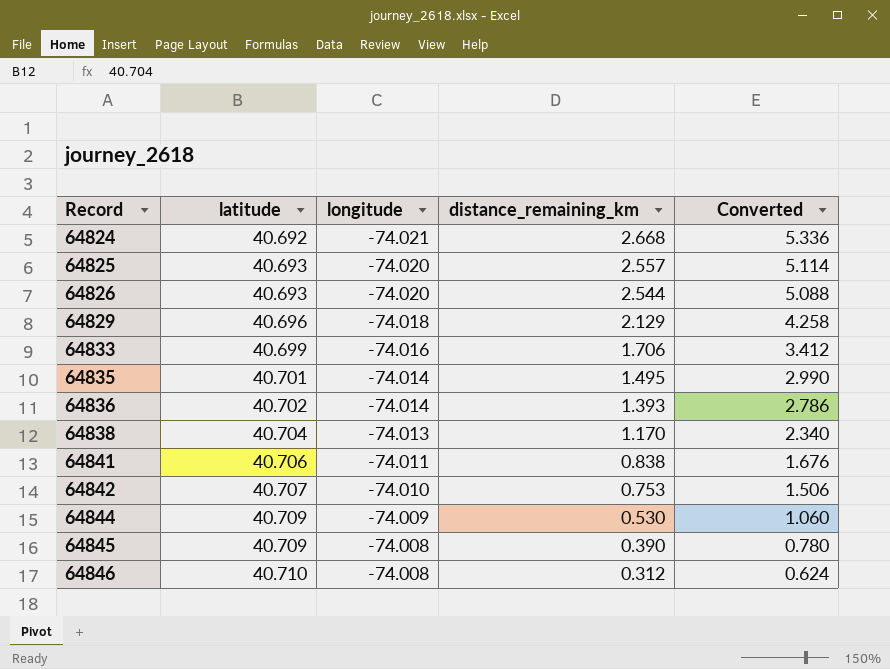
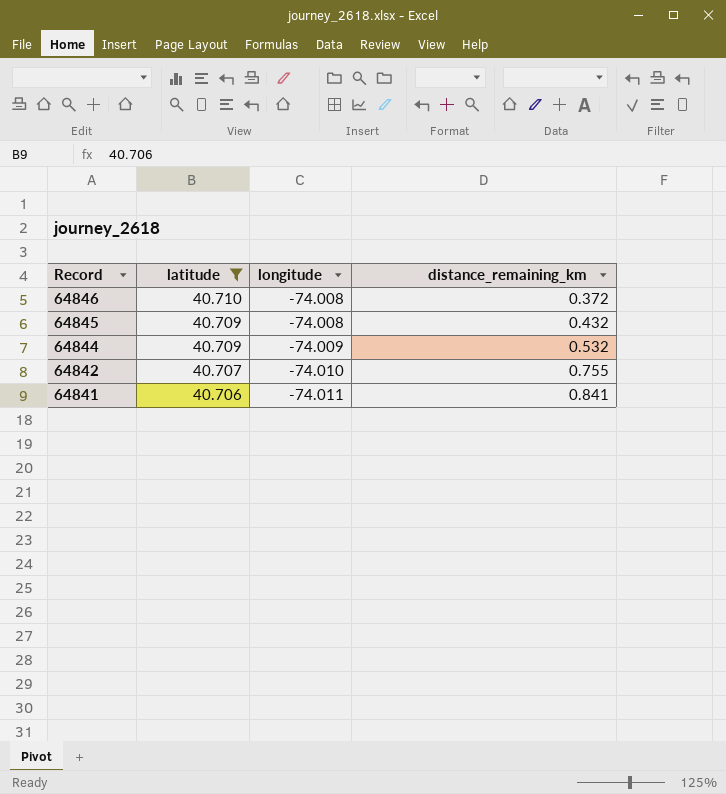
filter: none -> latitude >= 40.706
row order: Record ascending -> Record descending
column Converted | formula: [distance_remaining_km] * 2 -> none
64846 | distance_remaining_km: 0.312 -> 0.372
64845 | distance_remaining_km: 0.390 -> 0.432
64844 | distance_remaining_km: 0.530 -> 0.532
64842 | distance_remaining_km: 0.753 -> 0.755
64841 | distance_remaining_km: 0.838 -> 0.841

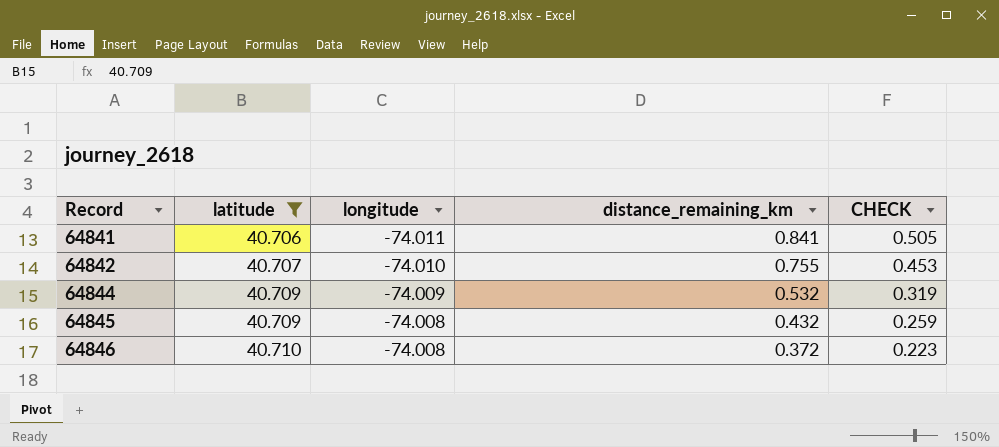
row order: Record descending -> Record ascending
column CHECK | formula: none -> [distance_remaining_km] * 0.6

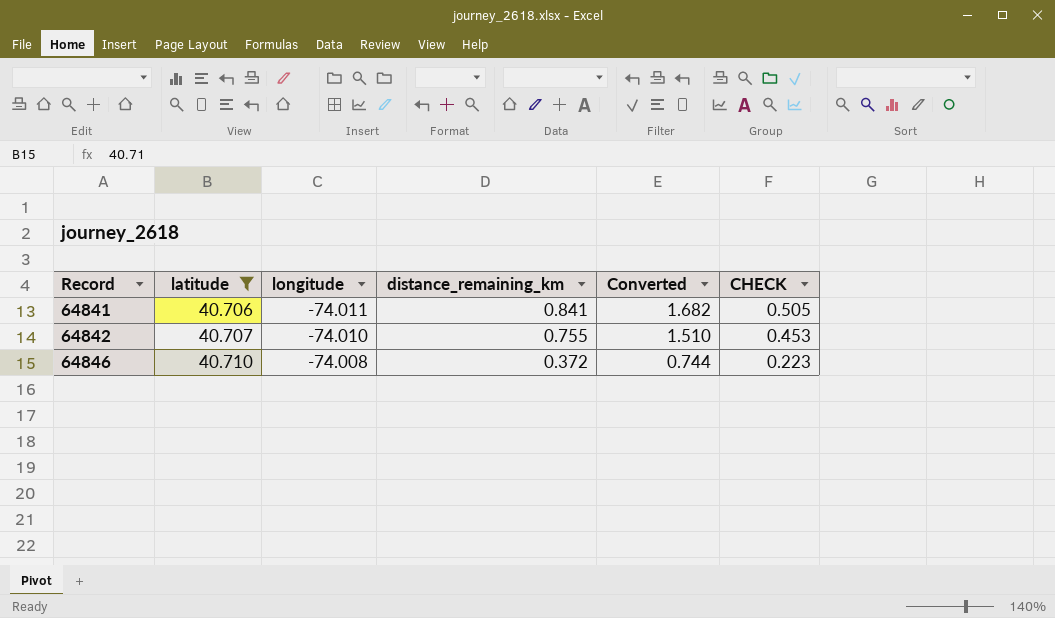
column Converted | formula: none -> [distance_remaining_km] * 2
row 64844: 40.709 | -74.009 | 0.532 | 0.319 -> none
row 64845: 40.709 | -74.008 | 0.432 | 0.259 -> none

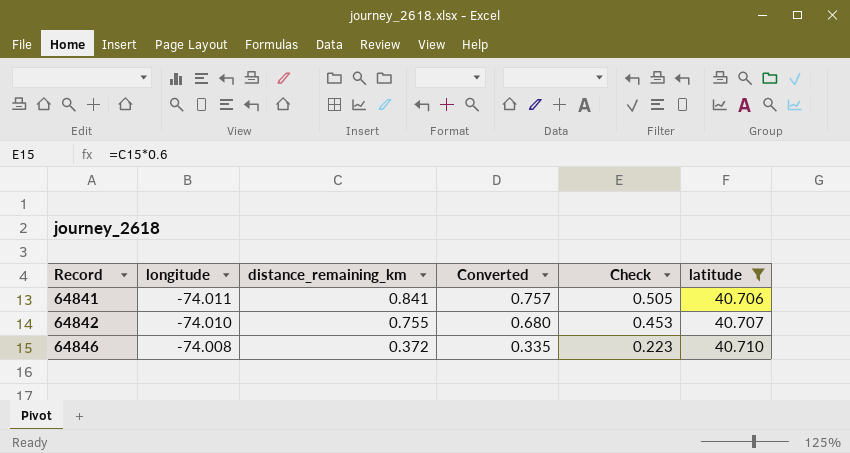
column Converted | formula: [distance_remaining_km] * 2 -> [distance_remaining_km] * 0.9
column name: CHECK -> Check
column latitude | position: 2 -> 6

